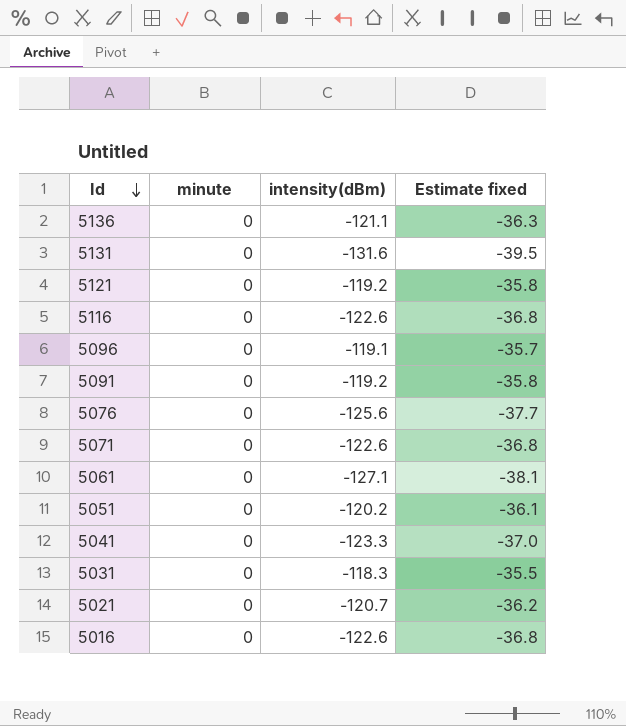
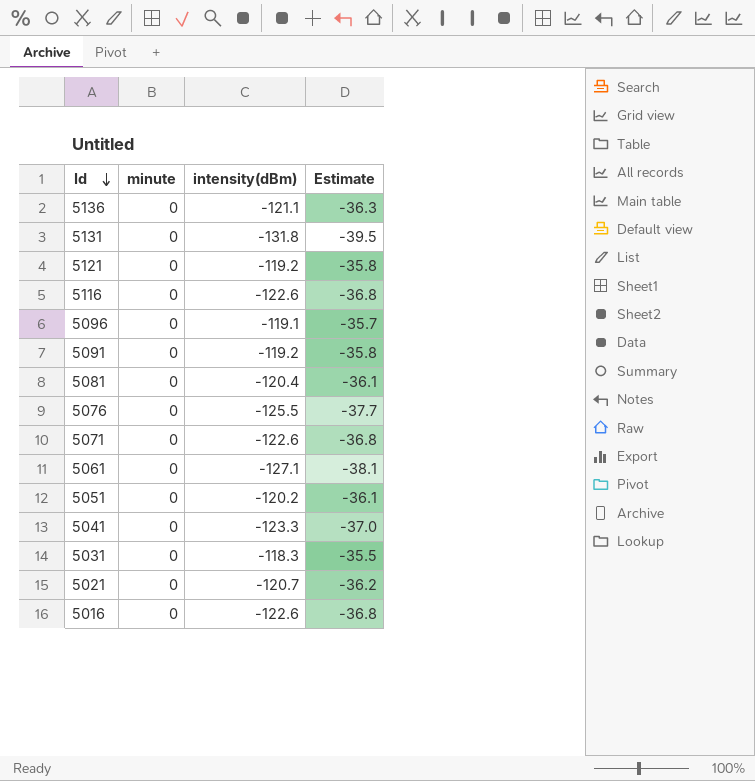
column name: Estimate fixed -> Estimate
5131 | intensity(dBm): -131.6 -> -131.8
row 5081: none -> 0 | -120.4 | -36.1
5076 | intensity(dBm): -125.6 -> -125.5

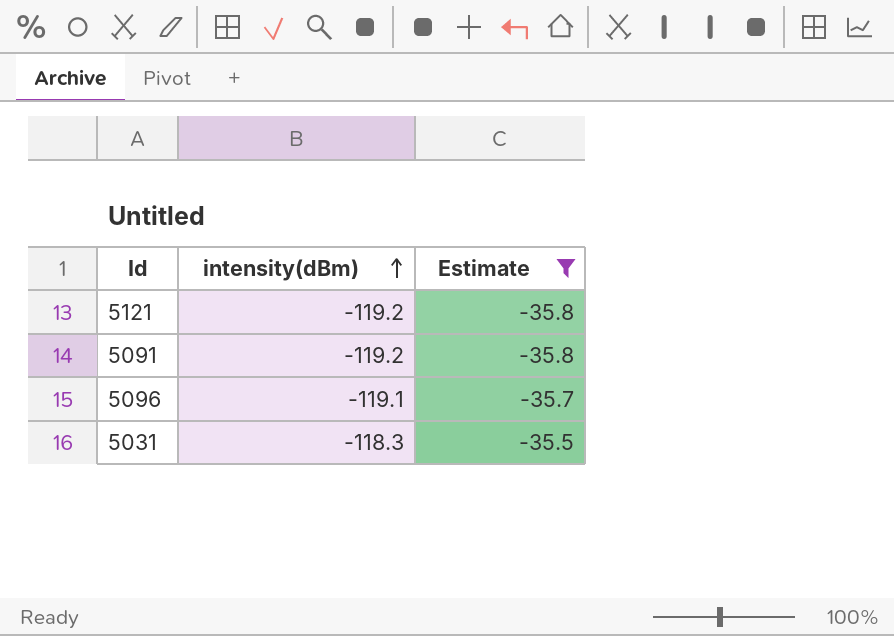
filter: none -> Estimate >= -35.8
row order: Id descending -> intensity(dBm) ascending
column minute | position: 2 -> none

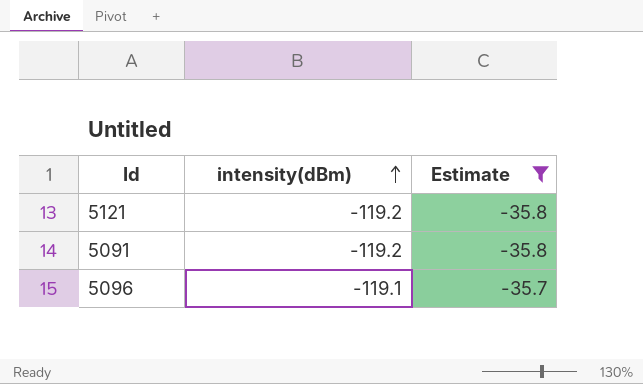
row 5031: -118.3 | -35.5 -> none

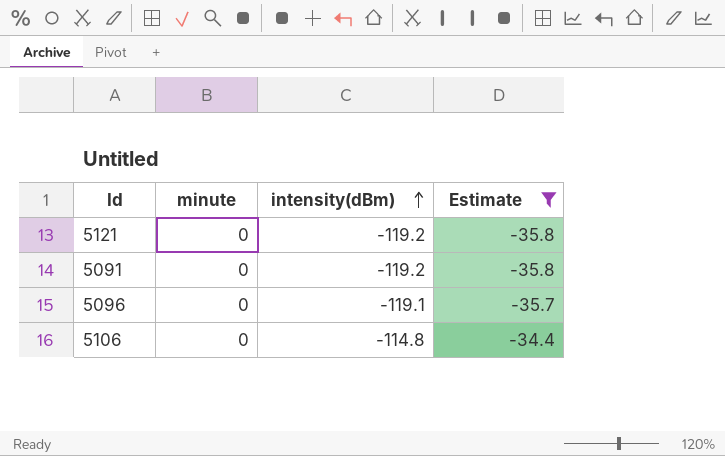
column minute | position: none -> 2
row 5106: none -> 0 | -114.8 | -34.4

